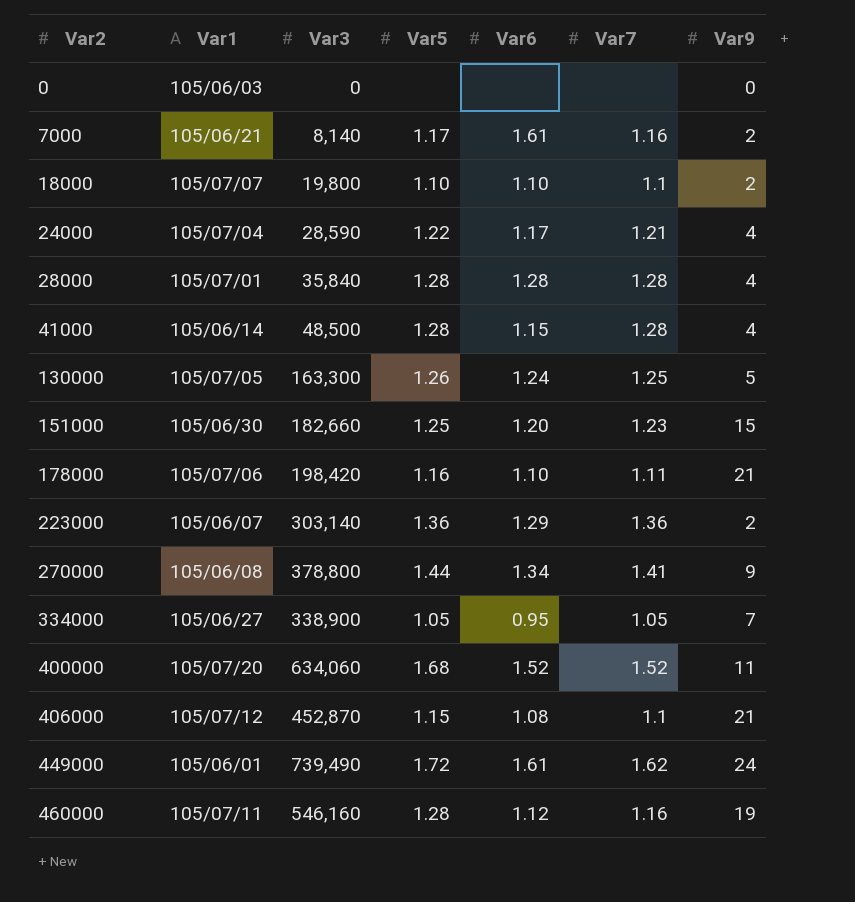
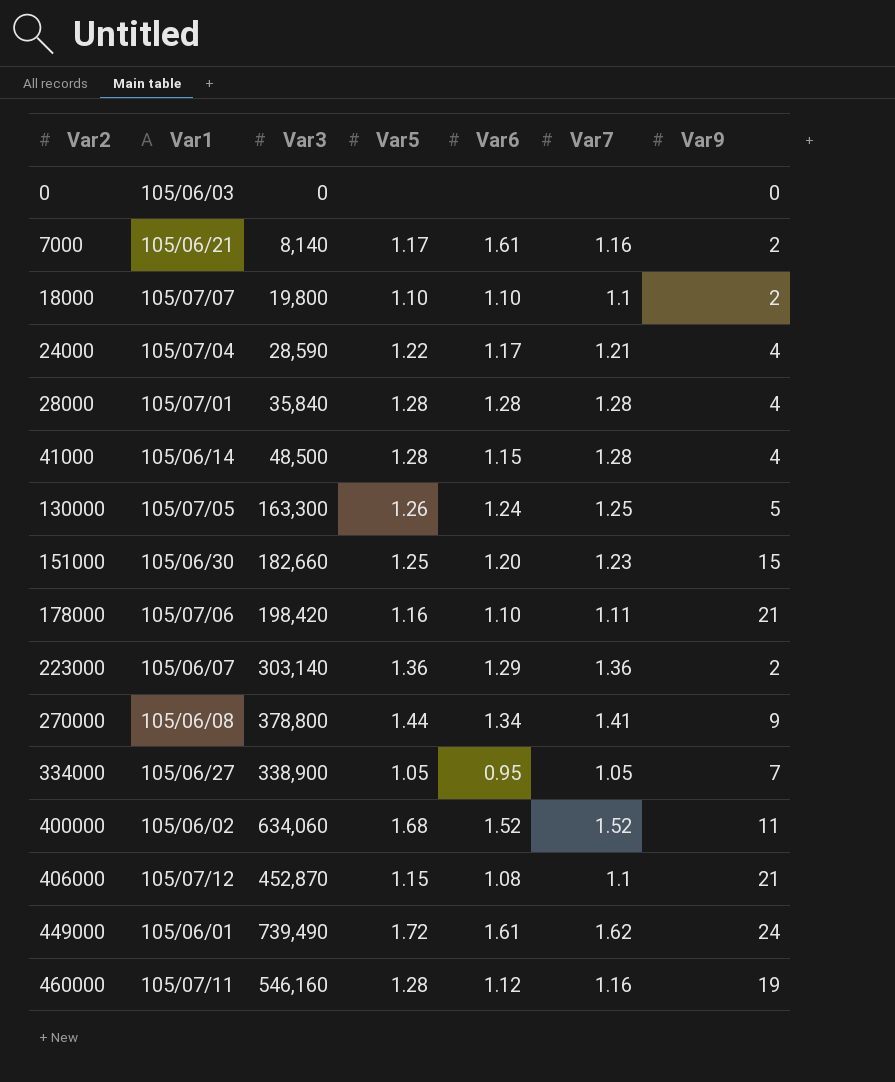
400000 | Var1: 105/07/20 -> 105/06/02

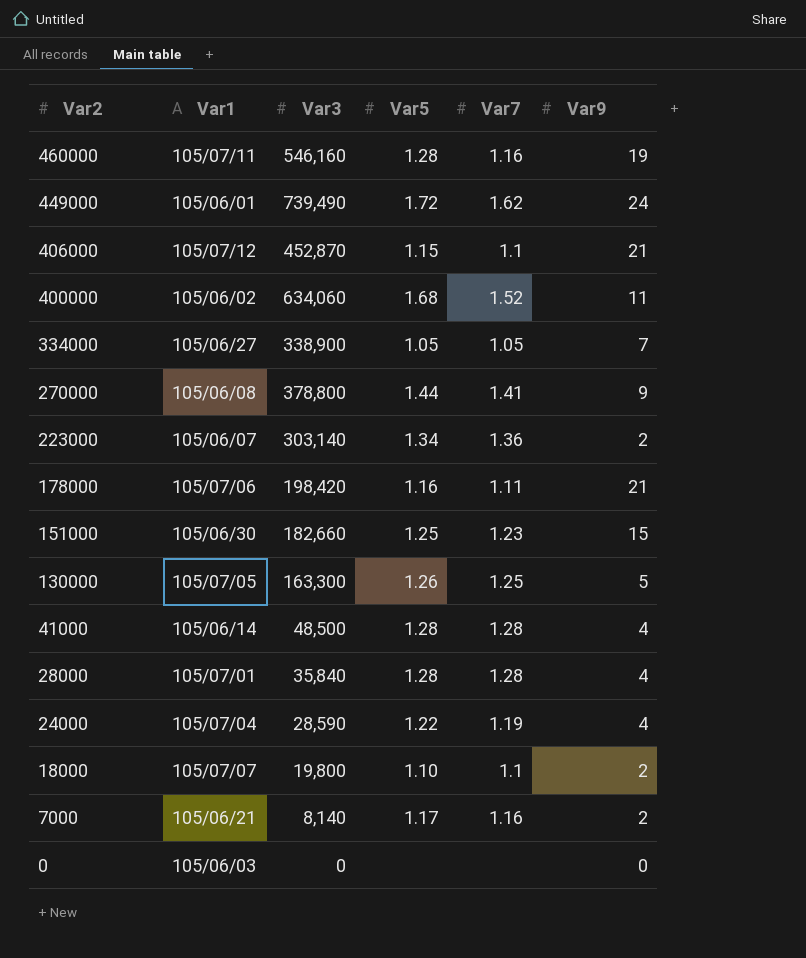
row order: Var2 ascending -> Var2 descending
column Var6 | position: 5 -> none
223000 | Var5: 1.36 -> 1.34
24000 | Var7: 1.21 -> 1.19

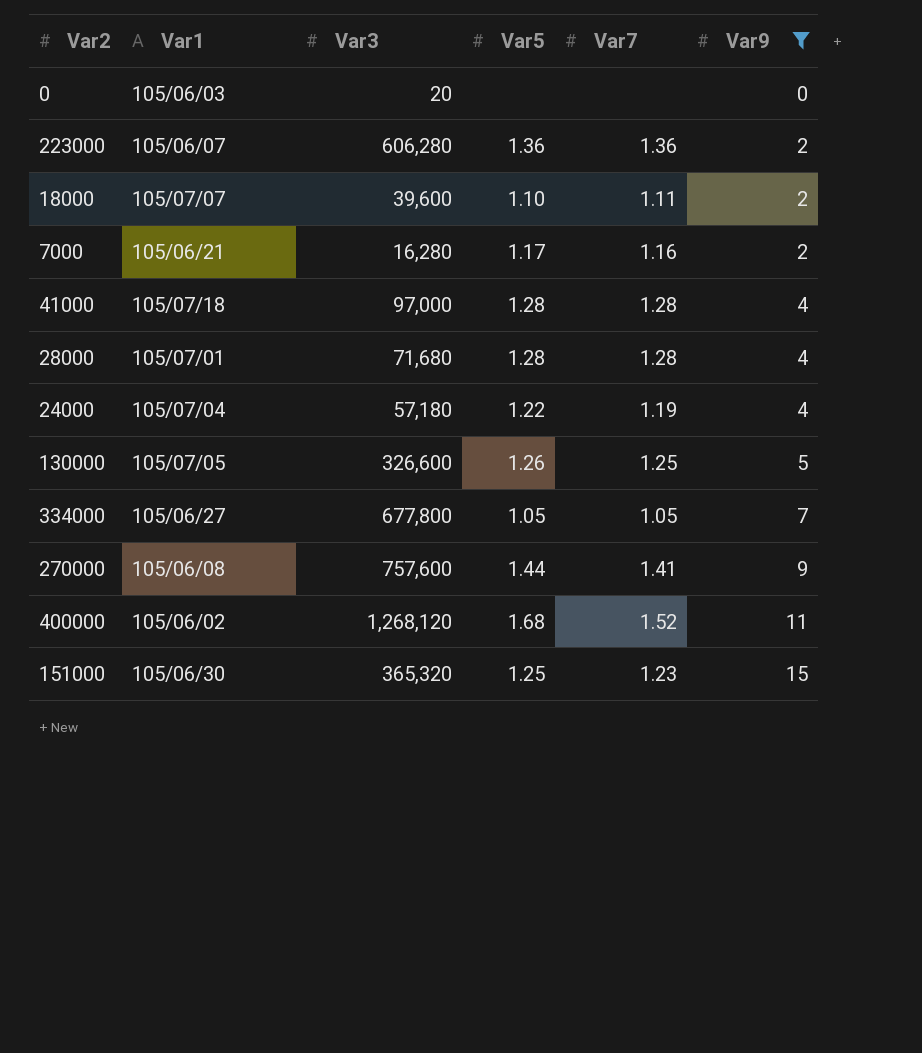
filter: none -> Var9 <= 15
row order: Var2 descending -> Var9 ascending
0 | Var3: 0 -> 20
223000 | Var3: 303,140 -> 606,280
223000 | Var5: 1.34 -> 1.36
18000 | Var3: 19,800 -> 39,600
18000 | Var7: 1.1 -> 1.11
7000 | Var3: 8,140 -> 16,280
41000 | Var1: 105/06/14 -> 105/07/18
41000 | Var3: 48,500 -> 97,000
28000 | Var3: 35,840 -> 71,680
24000 | Var3: 28,590 -> 57,180
130000 | Var3: 163,300 -> 326,600
334000 | Var3: 338,900 -> 677,800
270000 | Var3: 378,800 -> 757,600
400000 | Var3: 634,060 -> 1,268,120
151000 | Var3: 182,660 -> 365,320

